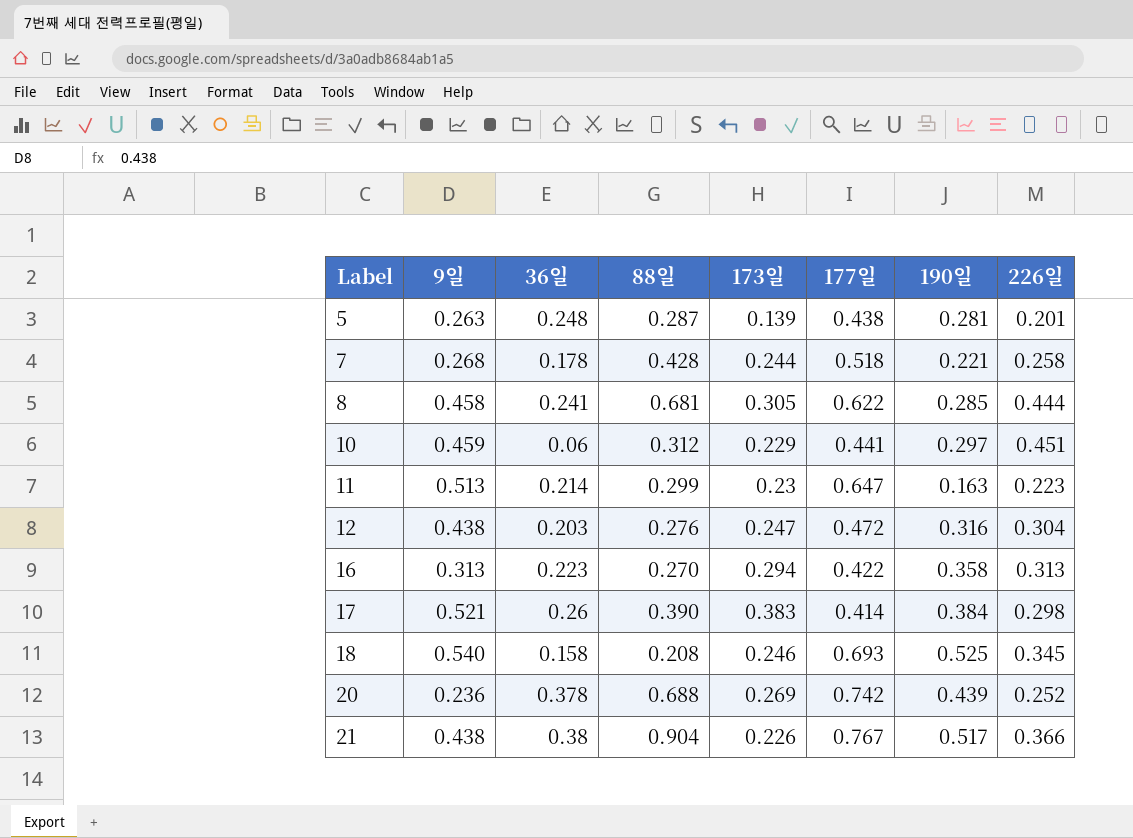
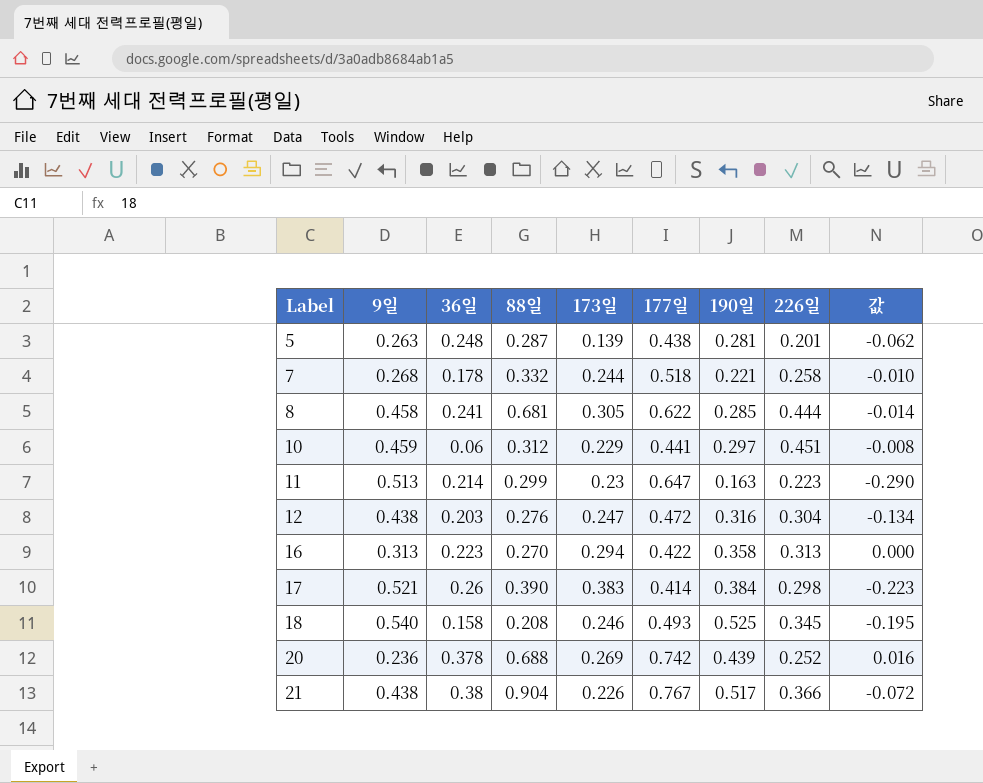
column 값 | formula: none -> [226일] - [9일]
7 | 88일: 0.428 -> 0.332
18 | 177일: 0.693 -> 0.493

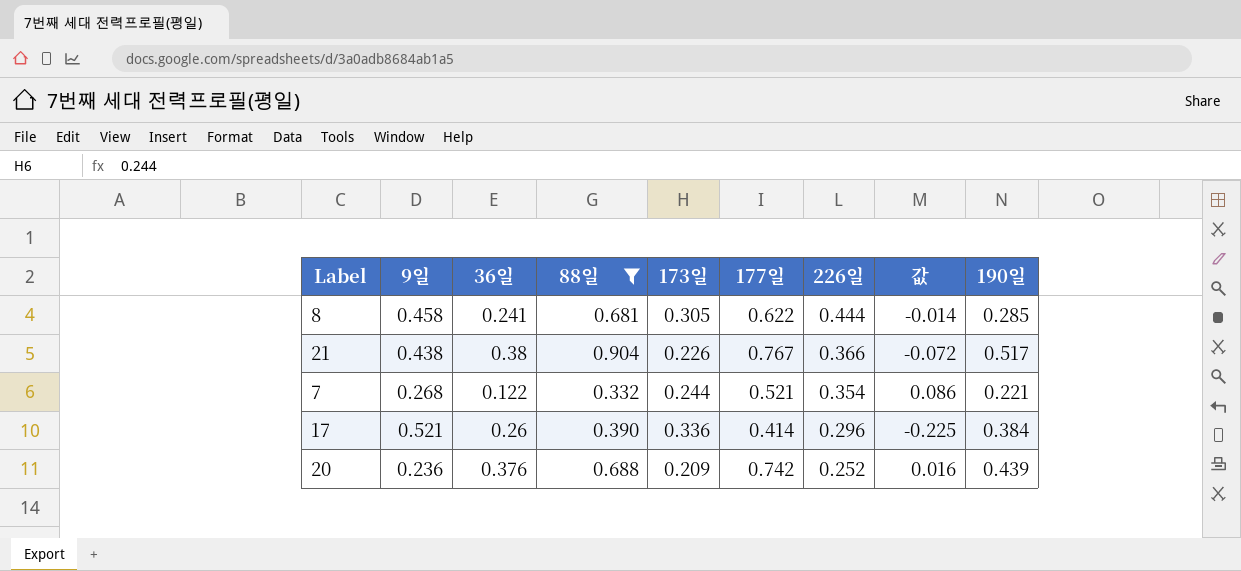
filter: none -> 88일 >= 0.332
row order: Label ascending -> 226일 descending
column 190일 | position: 7 -> 9
7 | 36일: 0.178 -> 0.122
7 | 177일: 0.518 -> 0.521
7 | 226일: 0.258 -> 0.354
7 | 값: -0.010 -> 0.086
17 | 173일: 0.383 -> 0.336
17 | 226일: 0.298 -> 0.296
17 | 값: -0.223 -> -0.225
20 | 36일: 0.378 -> 0.376
20 | 173일: 0.269 -> 0.209

